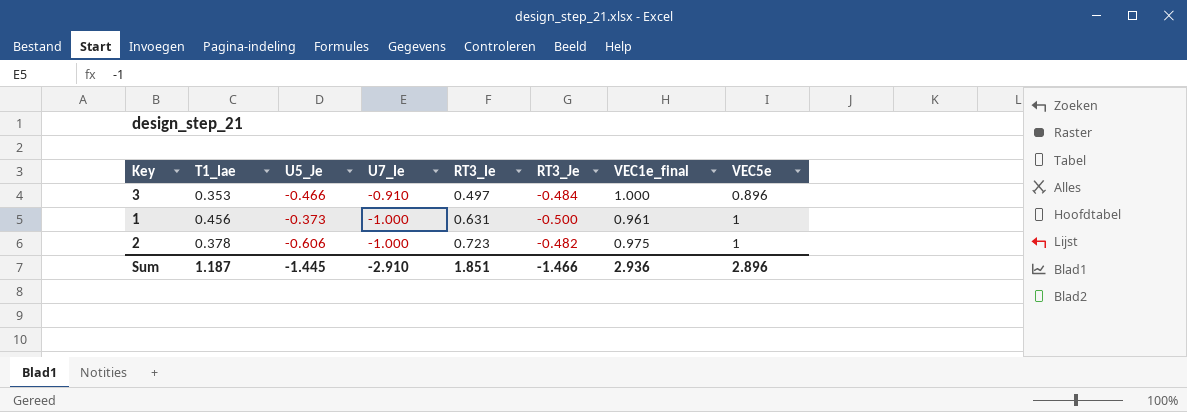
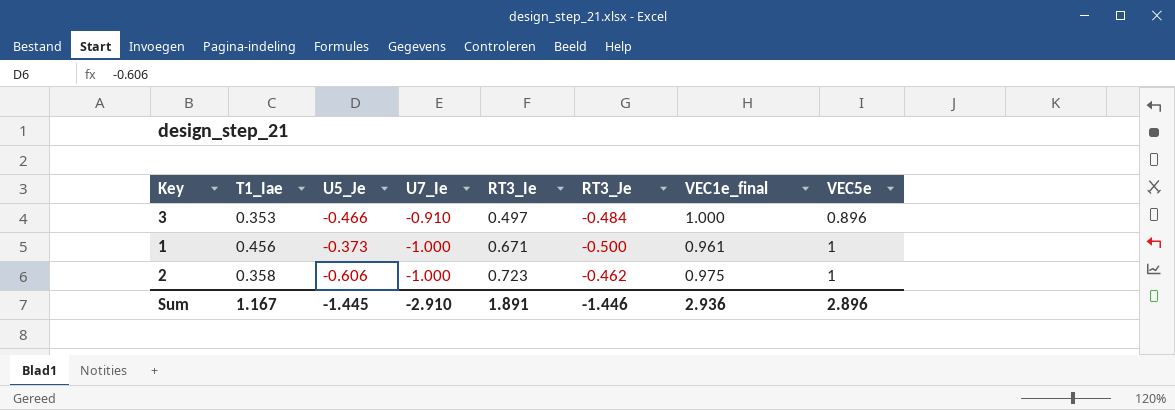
1 | RT3_Ie: 0.631 -> 0.671
2 | T1_Iae: 0.378 -> 0.358
2 | RT3_Je: -0.482 -> -0.462
Sum | T1_Iae: 1.187 -> 1.167
Sum | RT3_Ie: 1.851 -> 1.891
Sum | RT3_Je: -1.466 -> -1.446

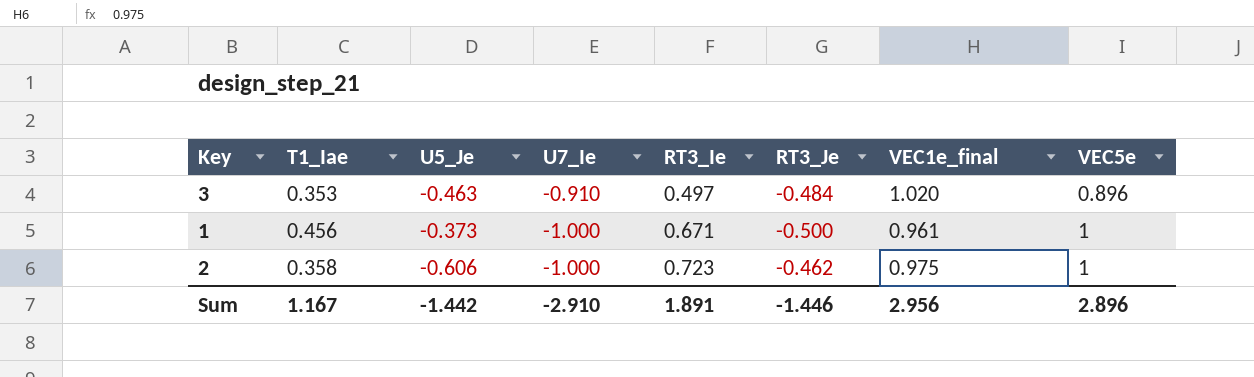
3 | U5_Je: -0.466 -> -0.463
3 | VEC1e_final: 1.000 -> 1.020
Sum | U5_Je: -1.445 -> -1.442
Sum | VEC1e_final: 2.936 -> 2.956

